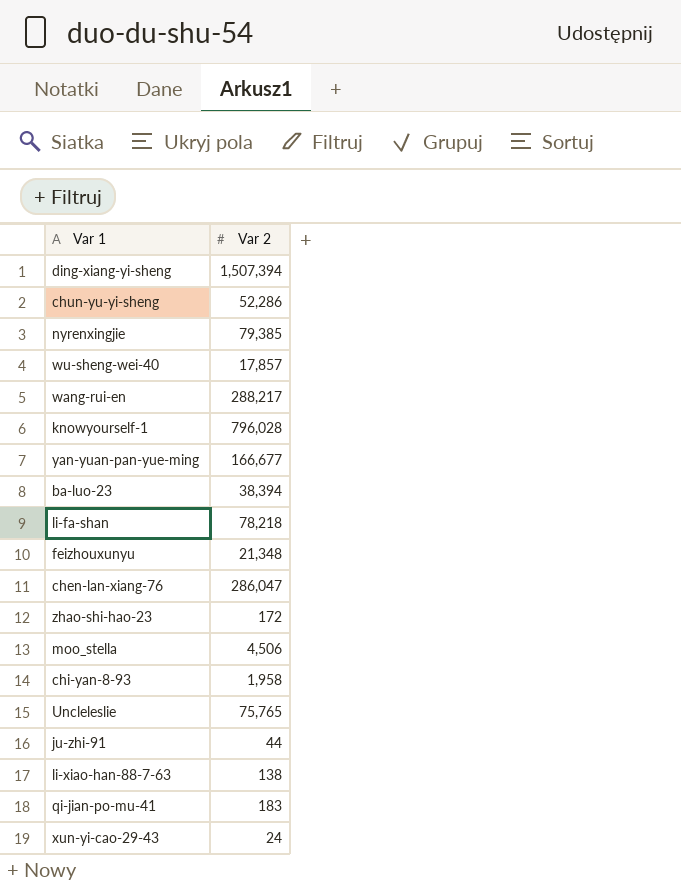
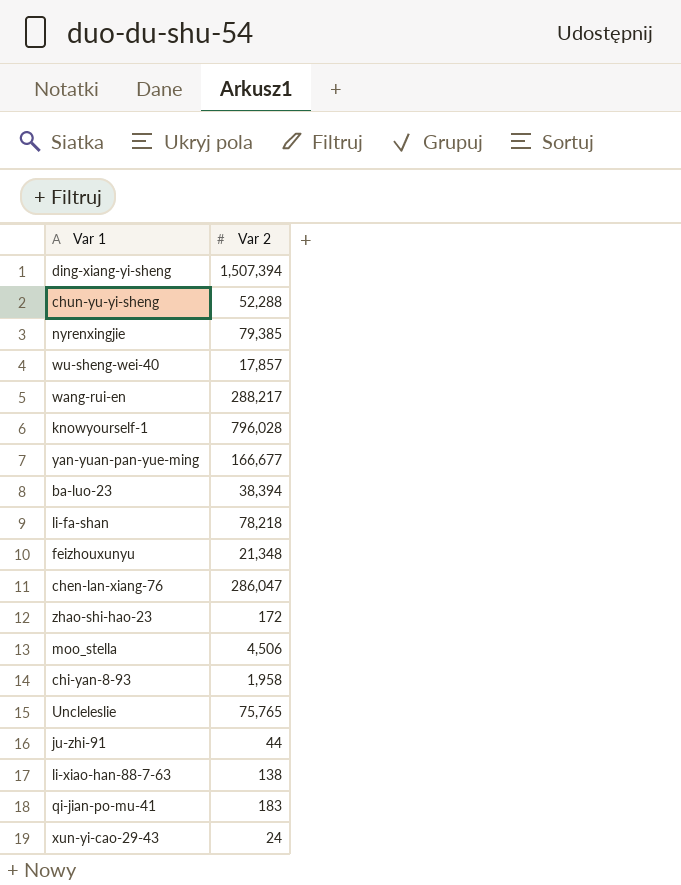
chun-yu-yi-sheng | Var 2: 52,286 -> 52,288

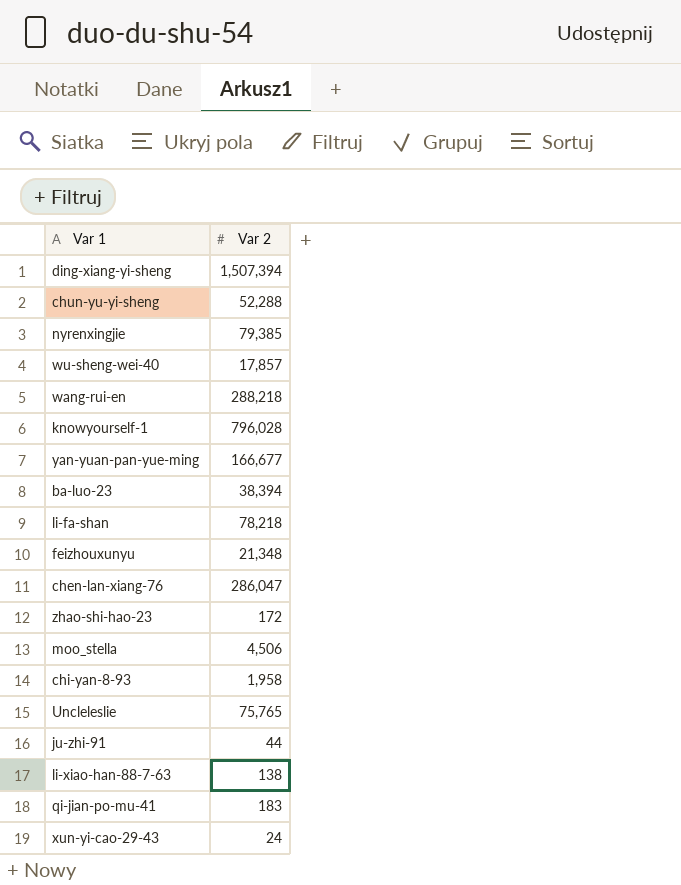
wang-rui-en | Var 2: 288,217 -> 288,218

